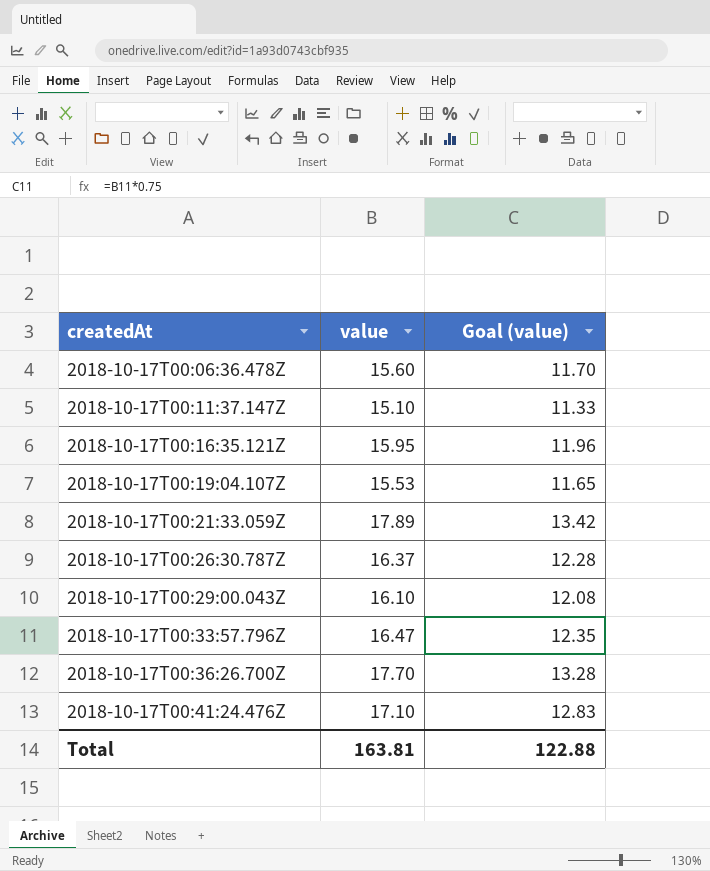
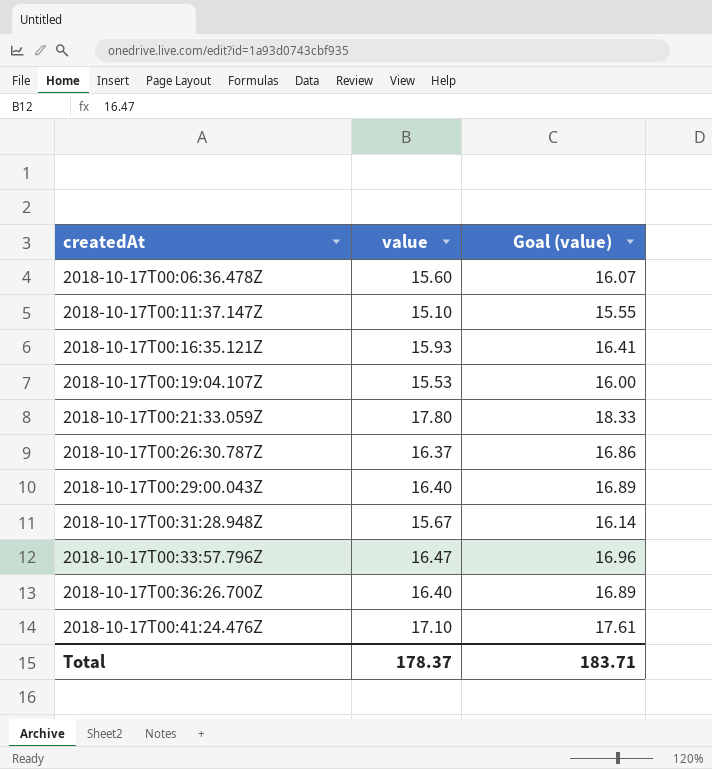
column Goal (value) | formula: [value] * 0.75 -> [value] * 1.03
2018-10-17T00:16:35.121Z | value: 15.95 -> 15.93
2018-10-17T00:21:33.059Z | value: 17.89 -> 17.80
2018-10-17T00:29:00.043Z | value: 16.10 -> 16.40
row 2018-10-17T00:31:28.948Z: none -> 15.67 | 16.14
2018-10-17T00:36:26.700Z | value: 17.70 -> 16.40
Total | value: 163.81 -> 178.37
Total | Goal (value): 122.88 -> 183.71

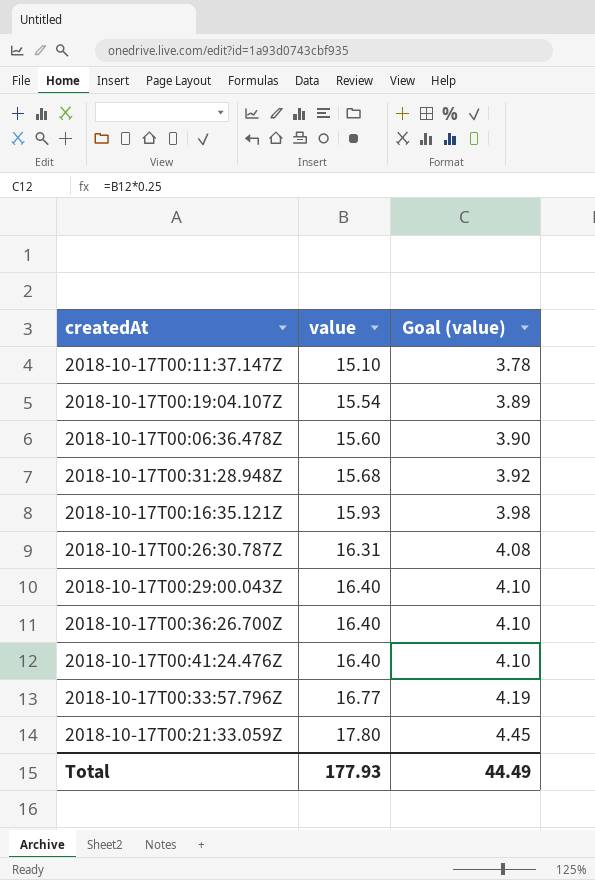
row order: createdAt ascending -> value ascending
column Goal (value) | formula: [value] * 1.03 -> [value] * 0.25
2018-10-17T00:19:04.107Z | value: 15.53 -> 15.54
2018-10-17T00:31:28.948Z | value: 15.67 -> 15.68
2018-10-17T00:26:30.787Z | value: 16.37 -> 16.31
2018-10-17T00:41:24.476Z | value: 17.10 -> 16.40
2018-10-17T00:33:57.796Z | value: 16.47 -> 16.77
Total | value: 178.37 -> 177.93
Total | Goal (value): 183.71 -> 44.49

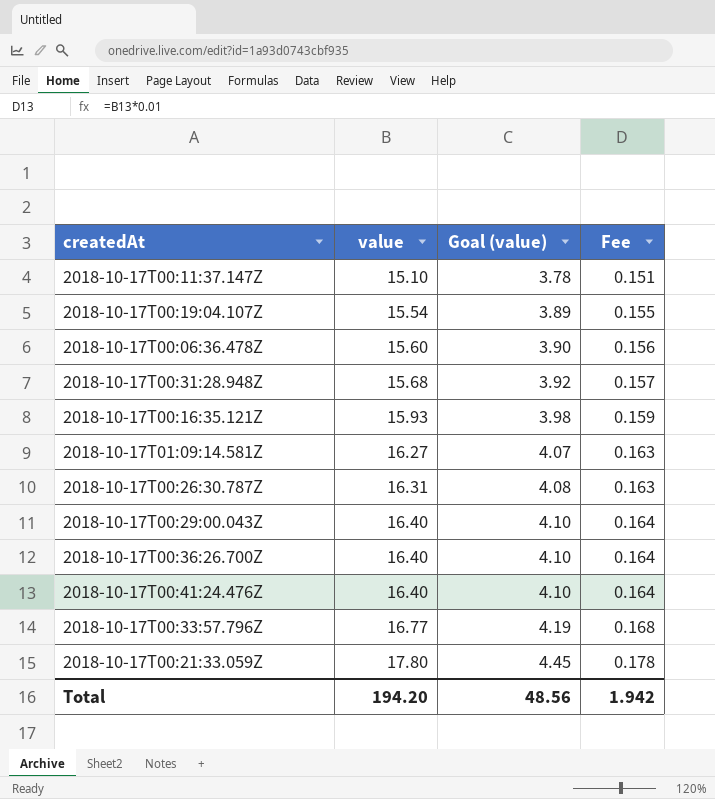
column Fee | formula: none -> [value] * 0.01
row 2018-10-17T01:09:14.581Z: none -> 16.27 | 4.07 | 0.163
Total | value: 177.93 -> 194.20
Total | Goal (value): 44.49 -> 48.56

